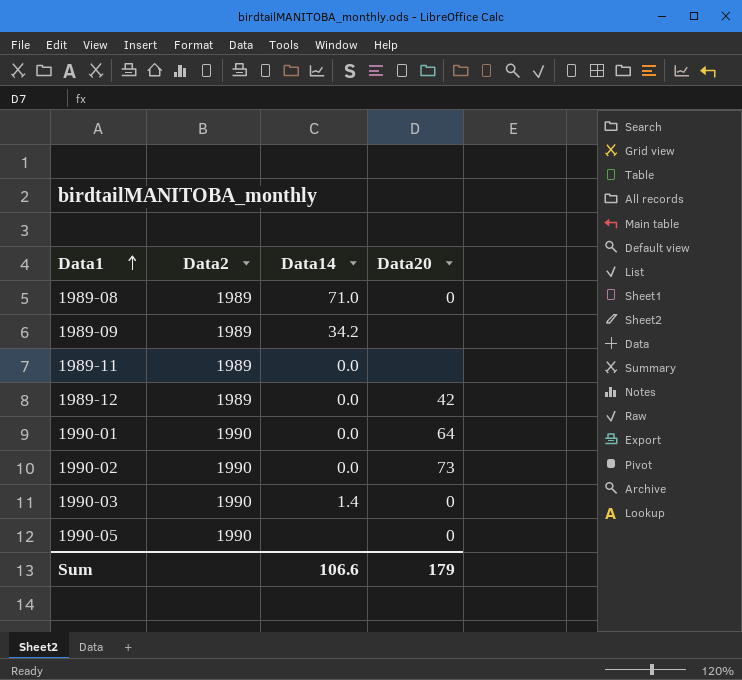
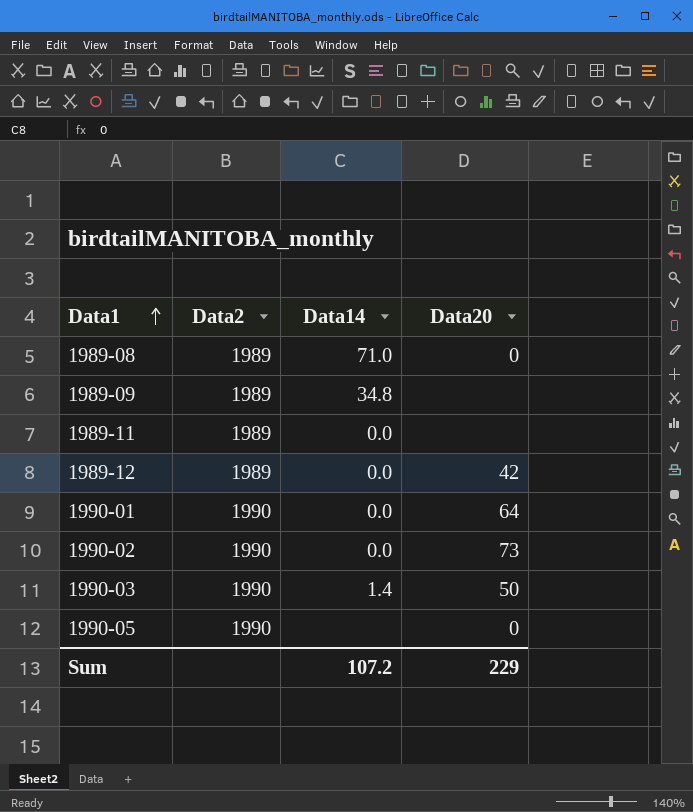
1989-09 | Data14: 34.2 -> 34.8
1990-03 | Data20: 0 -> 50
Sum | Data14: 106.6 -> 107.2
Sum | Data20: 179 -> 229

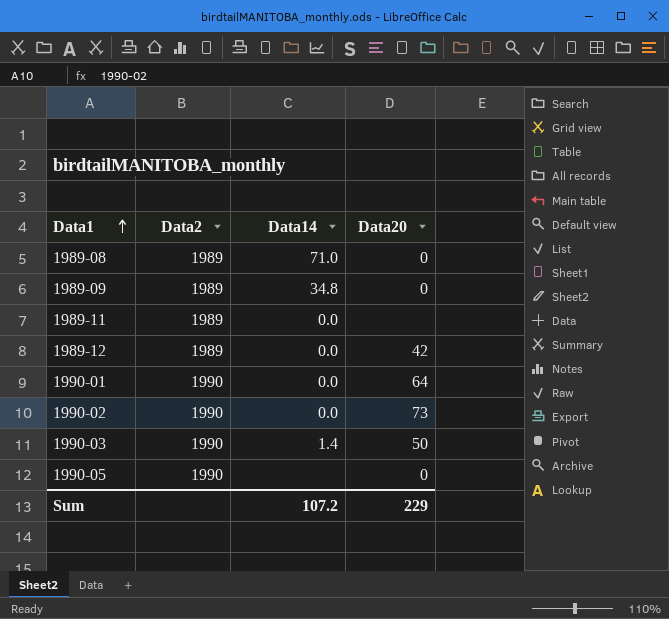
1989-09 | Data20: none -> 0

